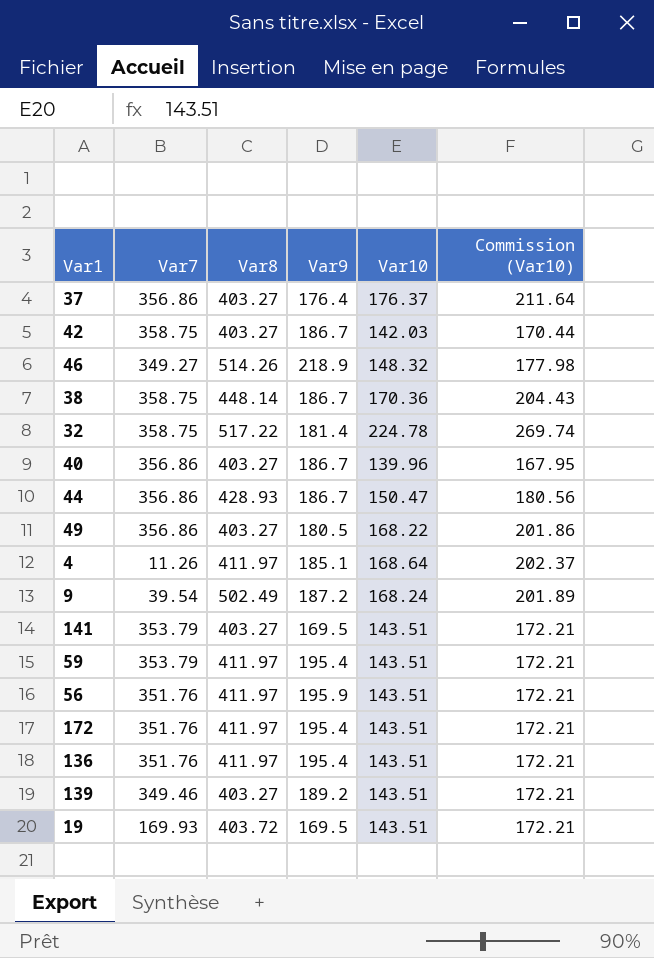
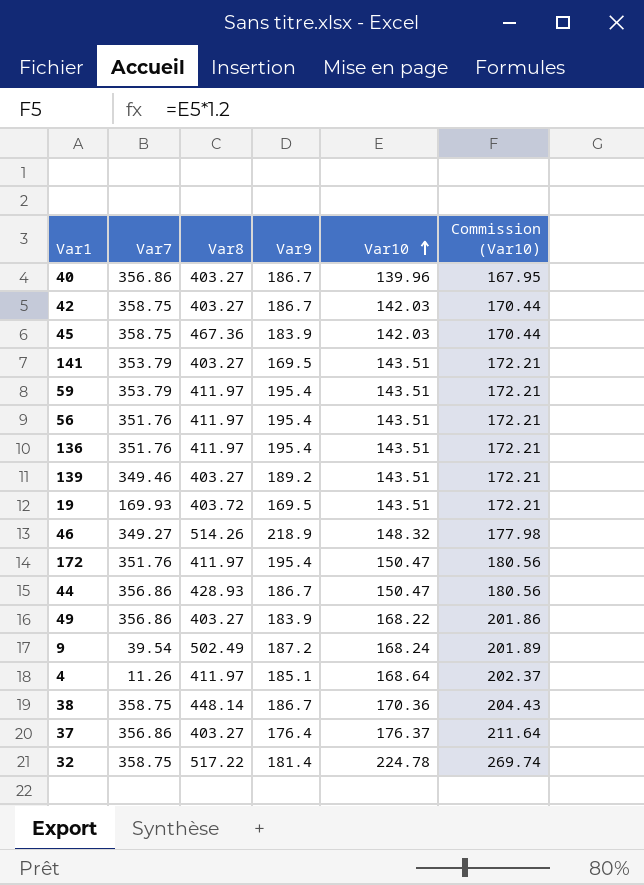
row order: none -> Var10 ascending
row 45: none -> 358.75 | 467.36 | 183.9 | 142.03 | 170.44
56 | Var9: 195.9 -> 195.4
172 | Var10: 143.51 -> 150.47
172 | Commission (Var10): 172.21 -> 180.56
49 | Var9: 180.5 -> 183.9

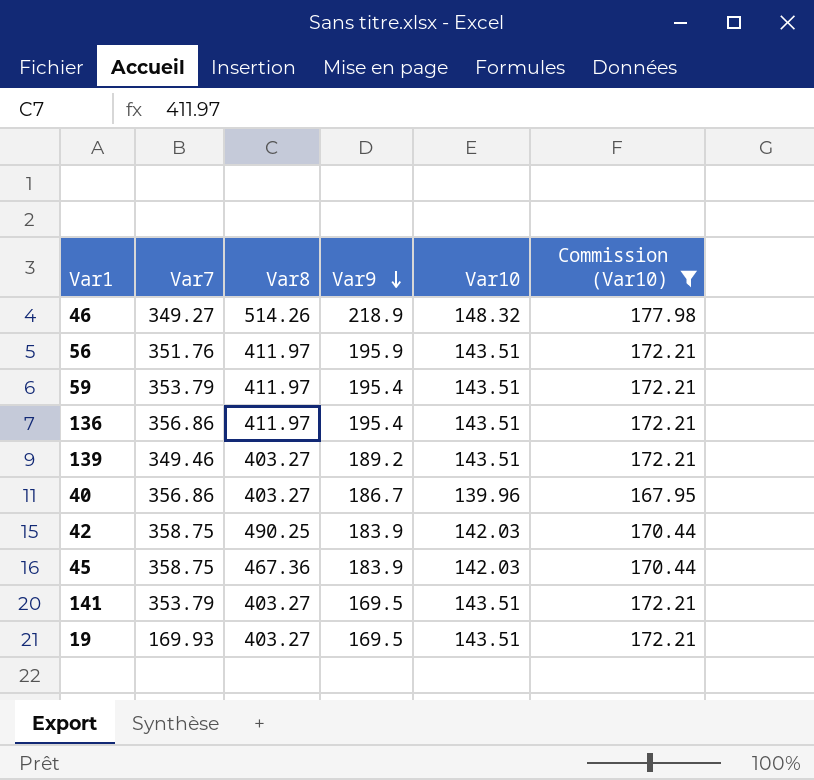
filter: none -> Commission (Var10) <= 177.98
row order: Var10 ascending -> Var9 descending
56 | Var9: 195.4 -> 195.9
136 | Var7: 351.76 -> 356.86
42 | Var8: 403.27 -> 490.25
42 | Var9: 186.7 -> 183.9
19 | Var8: 403.72 -> 403.27

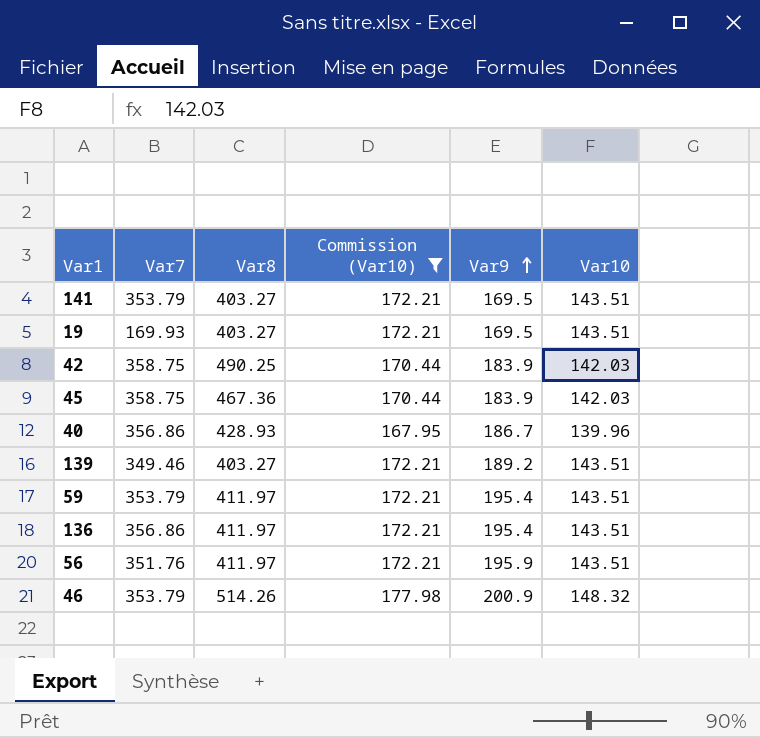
row order: Var9 descending -> Var9 ascending
column Commission (Var10) | position: 6 -> 4
40 | Var8: 403.27 -> 428.93
46 | Var7: 349.27 -> 353.79
46 | Var9: 218.9 -> 200.9

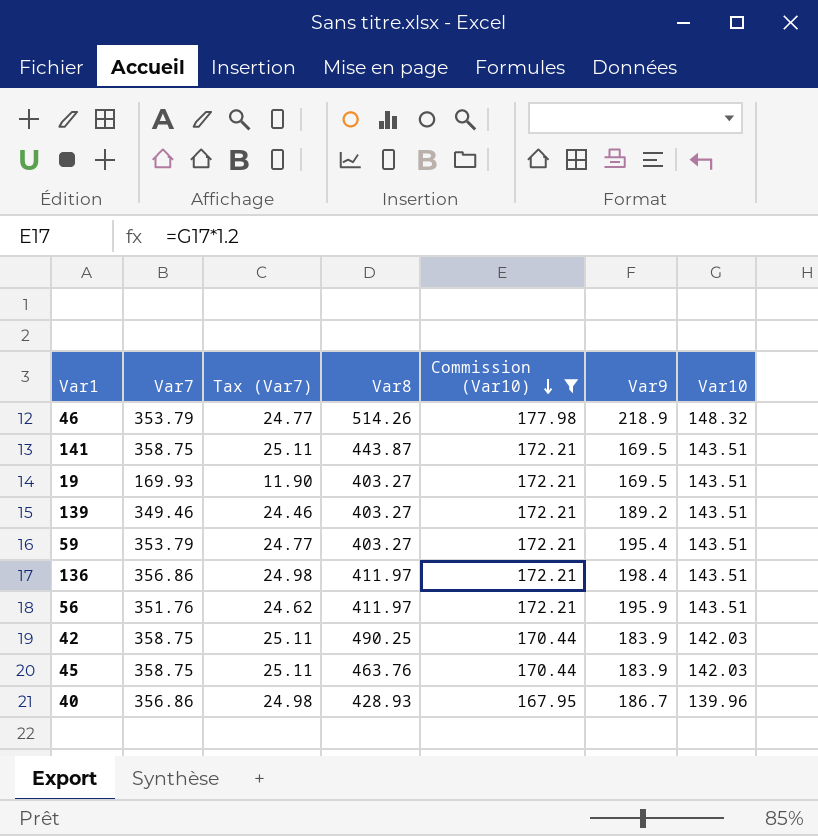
row order: Var9 ascending -> Commission (Var10) descending
column Tax (Var7) | formula: none -> [Var7] * 0.07
46 | Var9: 200.9 -> 218.9
141 | Var7: 353.79 -> 358.75
141 | Var8: 403.27 -> 443.87
59 | Var8: 411.97 -> 403.27
136 | Var9: 195.4 -> 198.4
45 | Var8: 467.36 -> 463.76

